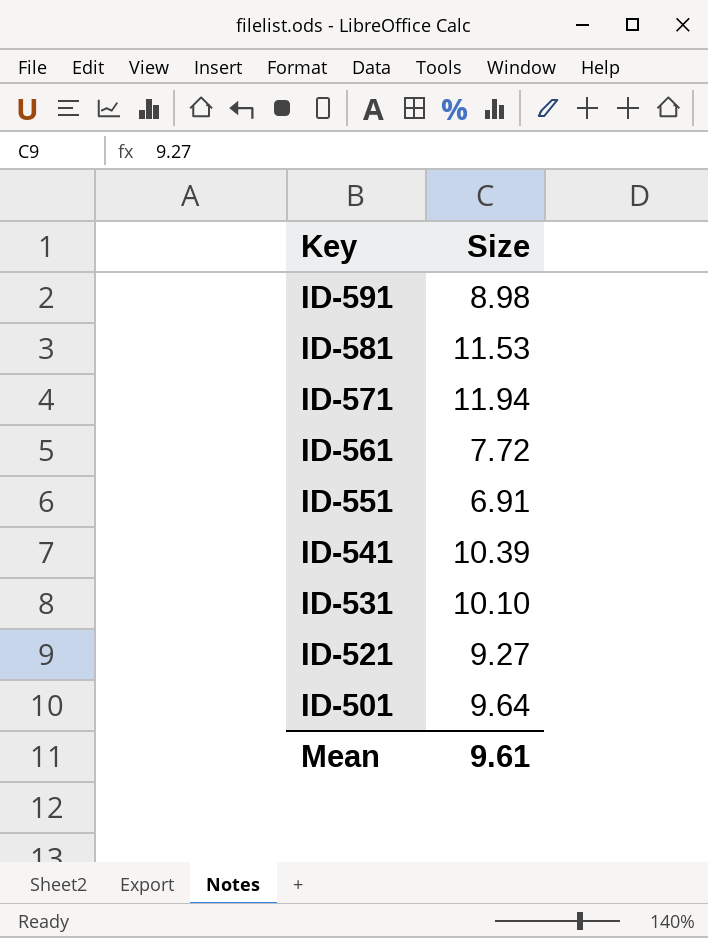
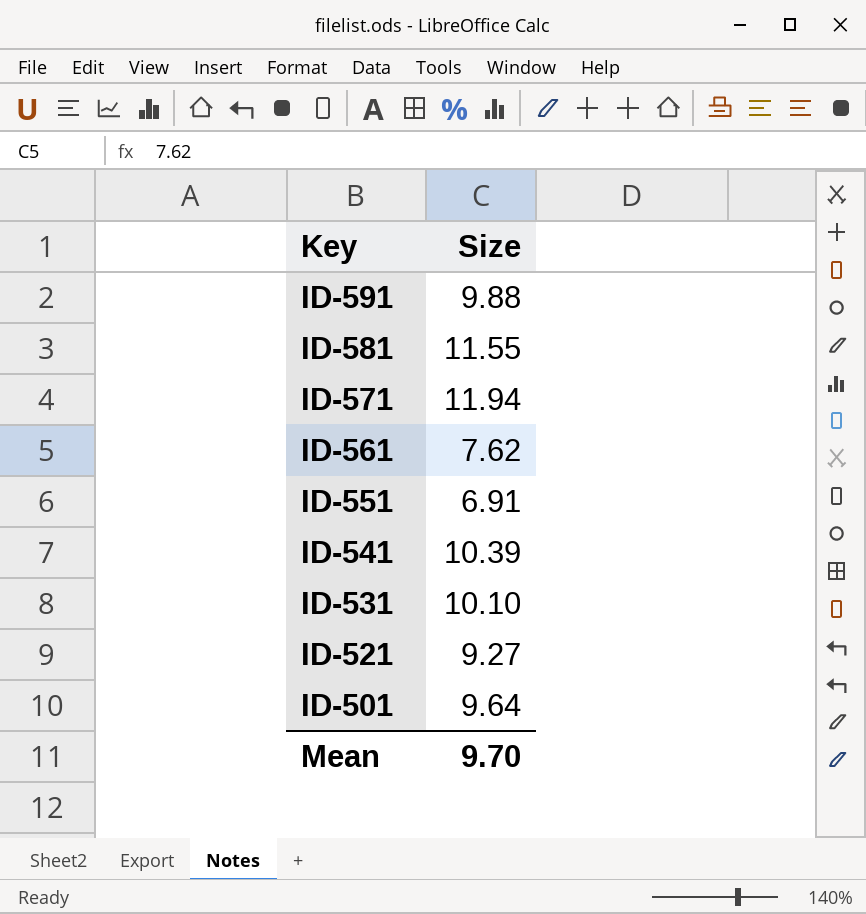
ID-591 | Size: 8.98 -> 9.88
ID-581 | Size: 11.53 -> 11.55
ID-561 | Size: 7.72 -> 7.62
Mean | Size: 9.61 -> 9.70

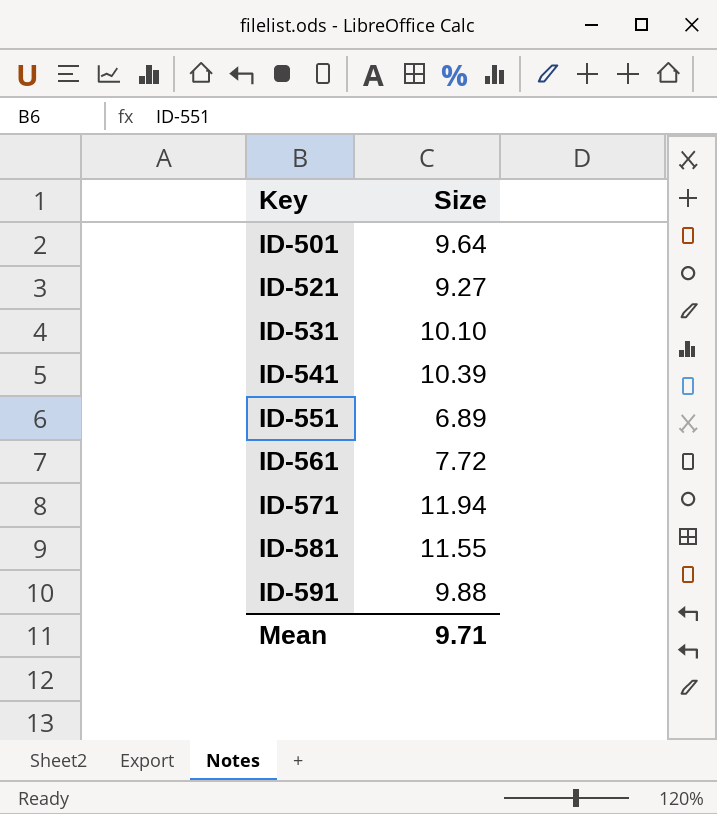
row order: Key descending -> Key ascending
ID-551 | Size: 6.91 -> 6.89
ID-561 | Size: 7.62 -> 7.72
Mean | Size: 9.70 -> 9.71

